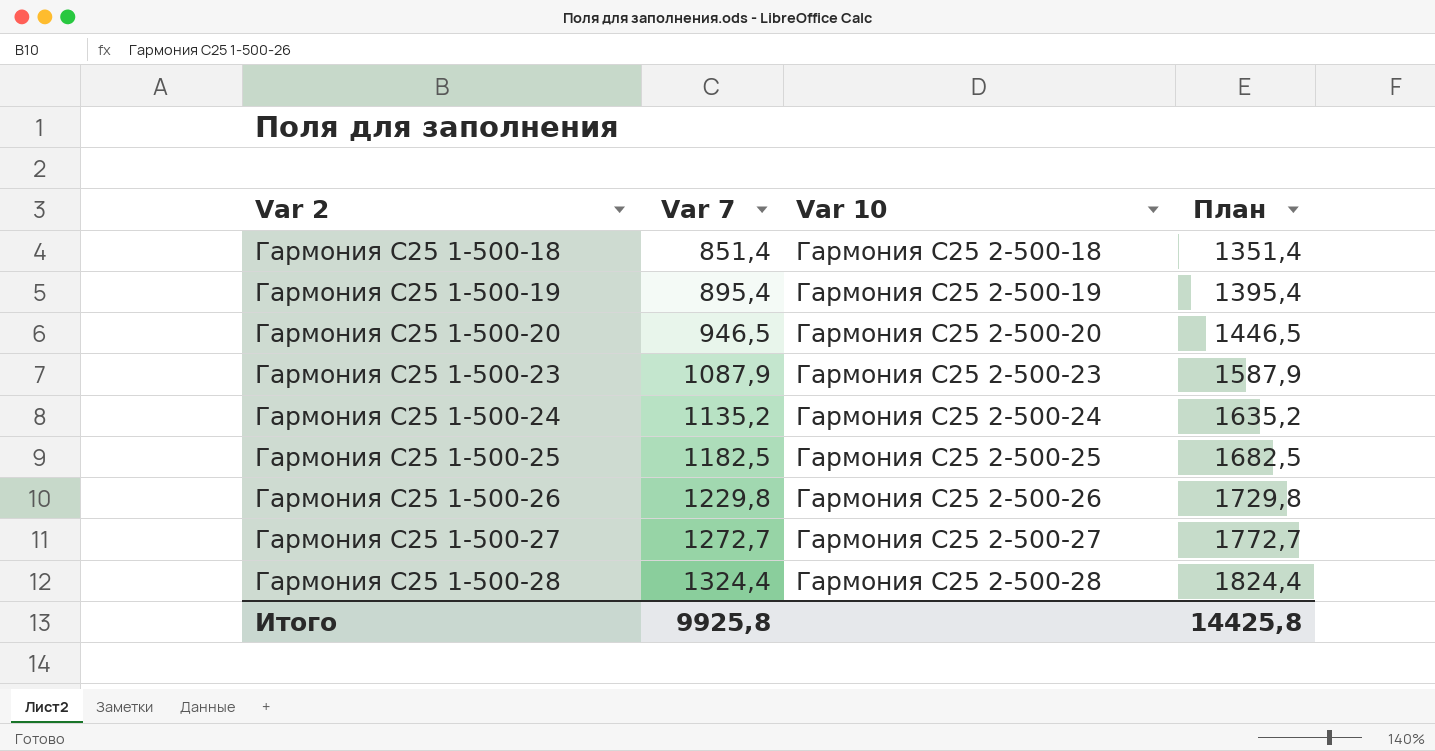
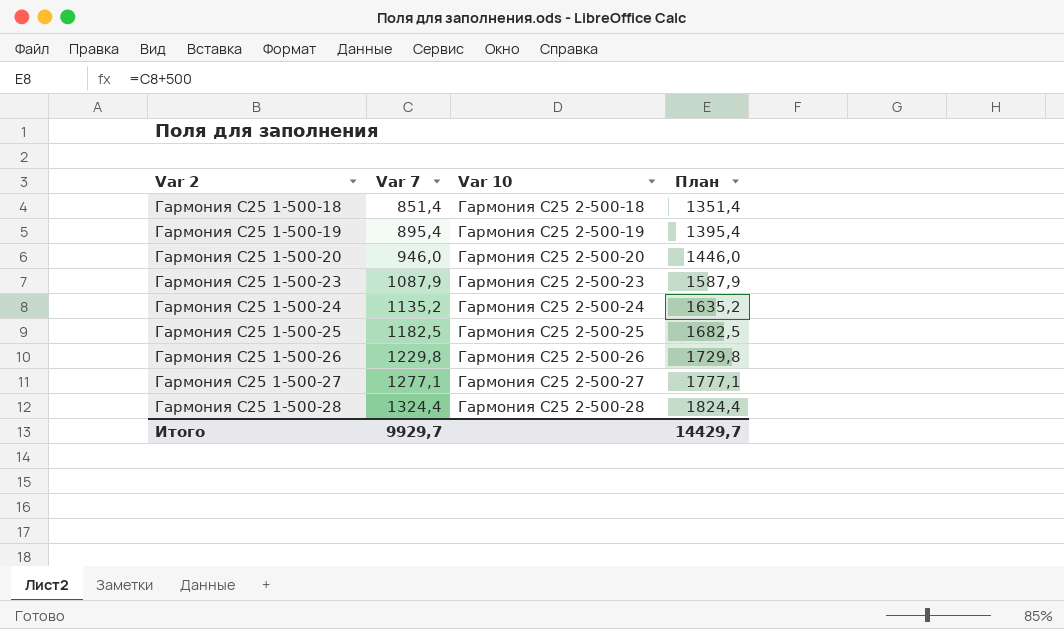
Гармония С25 1-500-20 | Var 7: 946,5 -> 946,0
Гармония С25 1-500-20 | План: 1446,5 -> 1446,0
Гармония С25 1-500-27 | Var 7: 1272,7 -> 1277,1
Гармония С25 1-500-27 | План: 1772,7 -> 1777,1
Итого | Var 7: 9925,8 -> 9929,7
Итого | План: 14425,8 -> 14429,7

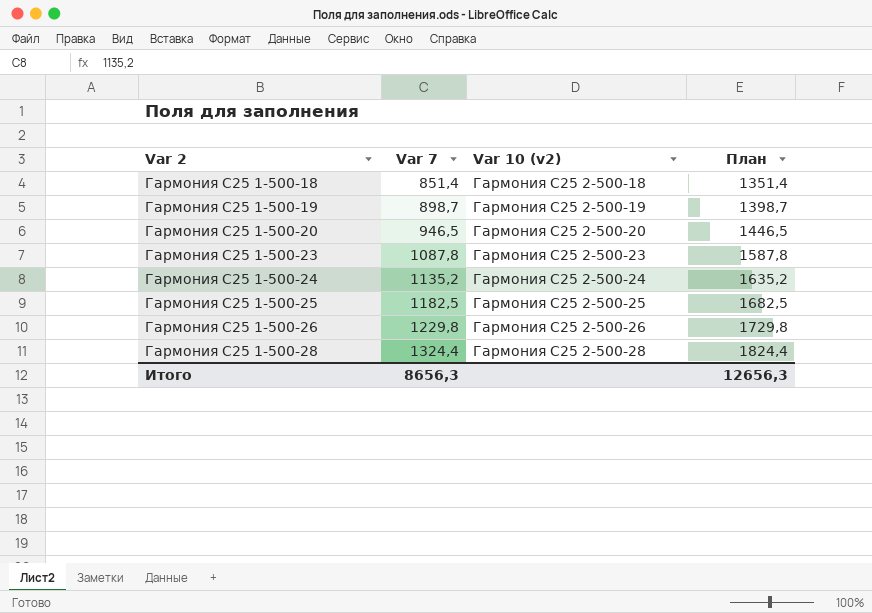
column name: Var 10 -> Var 10 (v2)
row Гармония С25 1-500-27: 1277,1 | Гармония С25 2-500-27 | 1777,1 -> none
Гармония С25 1-500-19 | Var 7: 895,4 -> 898,7
Гармония С25 1-500-19 | План: 1395,4 -> 1398,7
Гармония С25 1-500-20 | Var 7: 946,0 -> 946,5
Гармония С25 1-500-20 | План: 1446,0 -> 1446,5
Гармония С25 1-500-23 | Var 7: 1087,9 -> 1087,8
Гармония С25 1-500-23 | План: 1587,9 -> 1587,8
Итого | Var 7: 9929,7 -> 8656,3
Итого | План: 14429,7 -> 12656,3

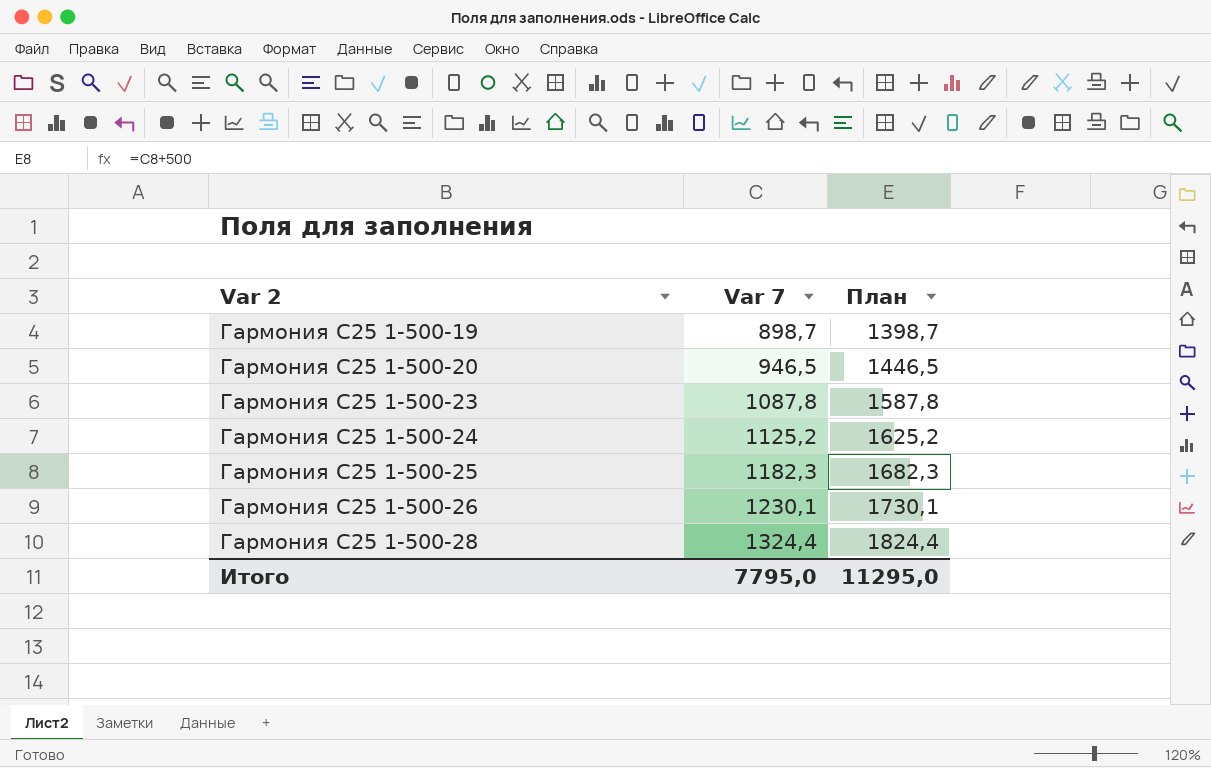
column Var 10 (v2) | position: 3 -> none
row Гармония С25 1-500-18: 851,4 | Гармония С25 2-500-18 | 1351,4 -> none
Гармония С25 1-500-24 | Var 7: 1135,2 -> 1125,2
Гармония С25 1-500-24 | План: 1635,2 -> 1625,2
Гармония С25 1-500-25 | Var 7: 1182,5 -> 1182,3
Гармония С25 1-500-25 | План: 1682,5 -> 1682,3
Гармония С25 1-500-26 | Var 7: 1229,8 -> 1230,1
Гармония С25 1-500-26 | План: 1729,8 -> 1730,1
Итого | Var 7: 8656,3 -> 7795,0
Итого | План: 12656,3 -> 11295,0

